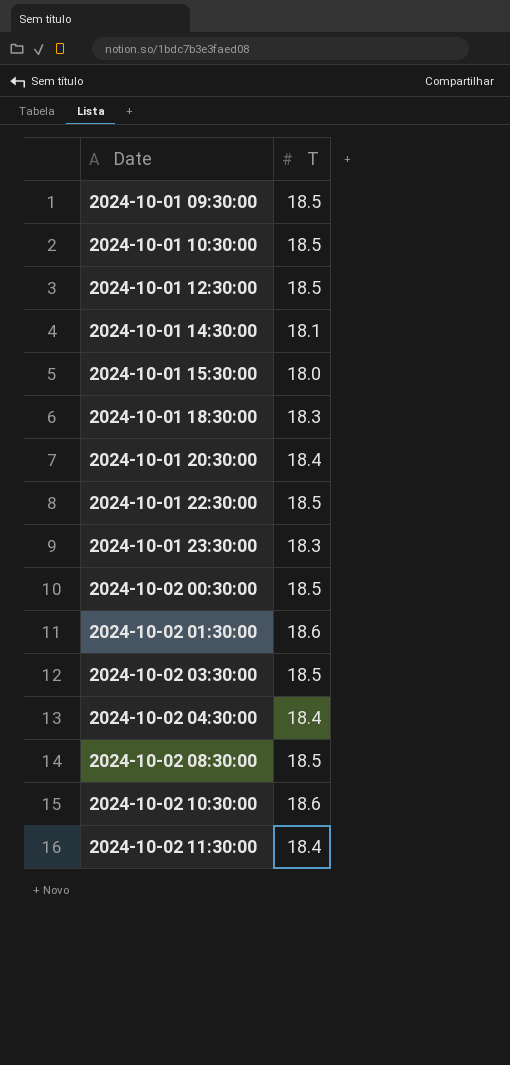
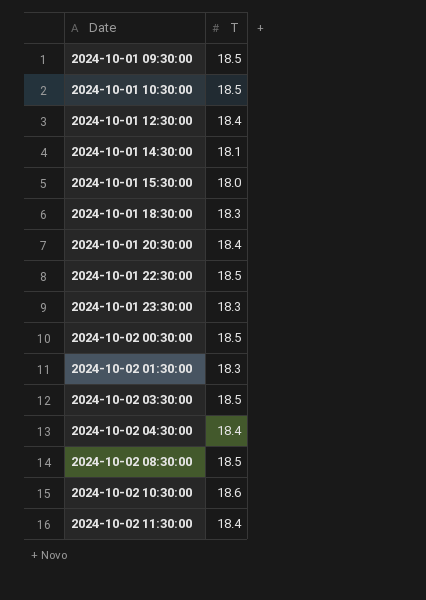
2024-10-01 12:30:00 | T: 18.5 -> 18.4
2024-10-02 01:30:00 | T: 18.6 -> 18.3

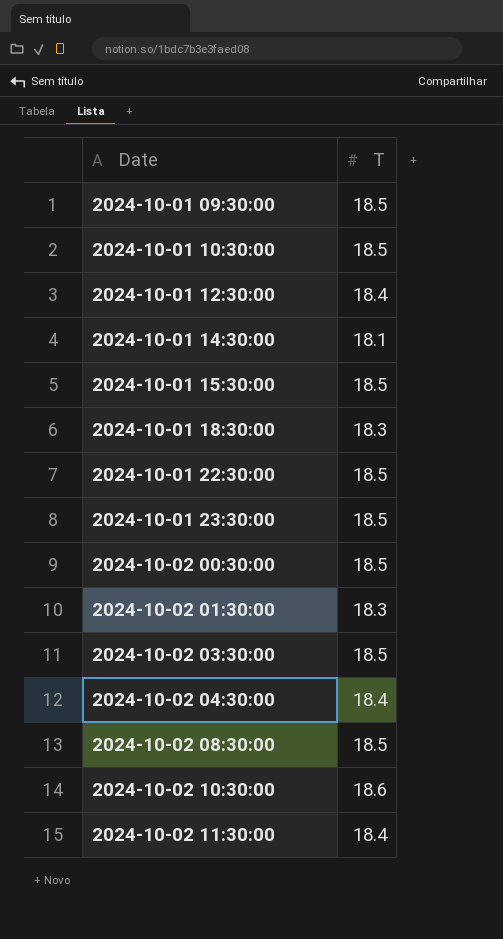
row 2024-10-01 20:30:00: 18.4 -> none
2024-10-01 15:30:00 | T: 18.0 -> 18.5
2024-10-01 23:30:00 | T: 18.3 -> 18.5

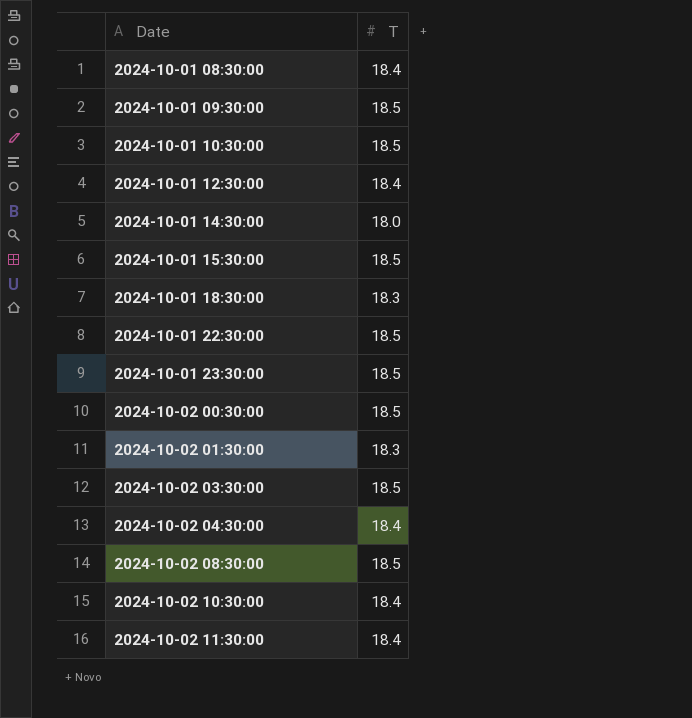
row 2024-10-01 08:30:00: none -> 18.4
2024-10-01 14:30:00 | T: 18.1 -> 18.0
2024-10-02 10:30:00 | T: 18.6 -> 18.4

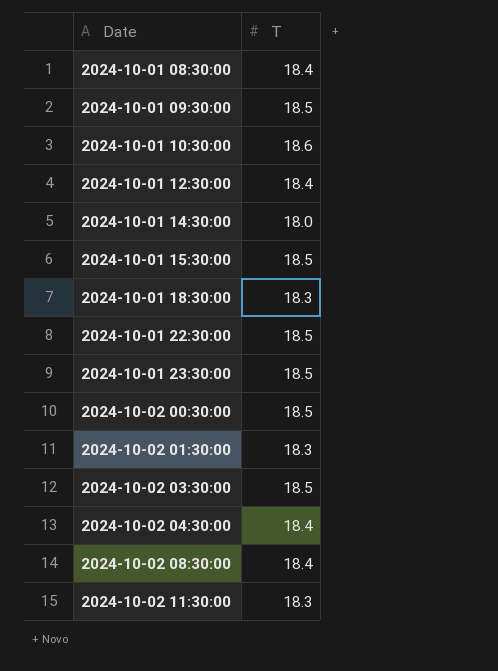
row 2024-10-02 10:30:00: 18.4 -> none
2024-10-01 10:30:00 | T: 18.5 -> 18.6
2024-10-02 08:30:00 | T: 18.5 -> 18.4
2024-10-02 11:30:00 | T: 18.4 -> 18.3

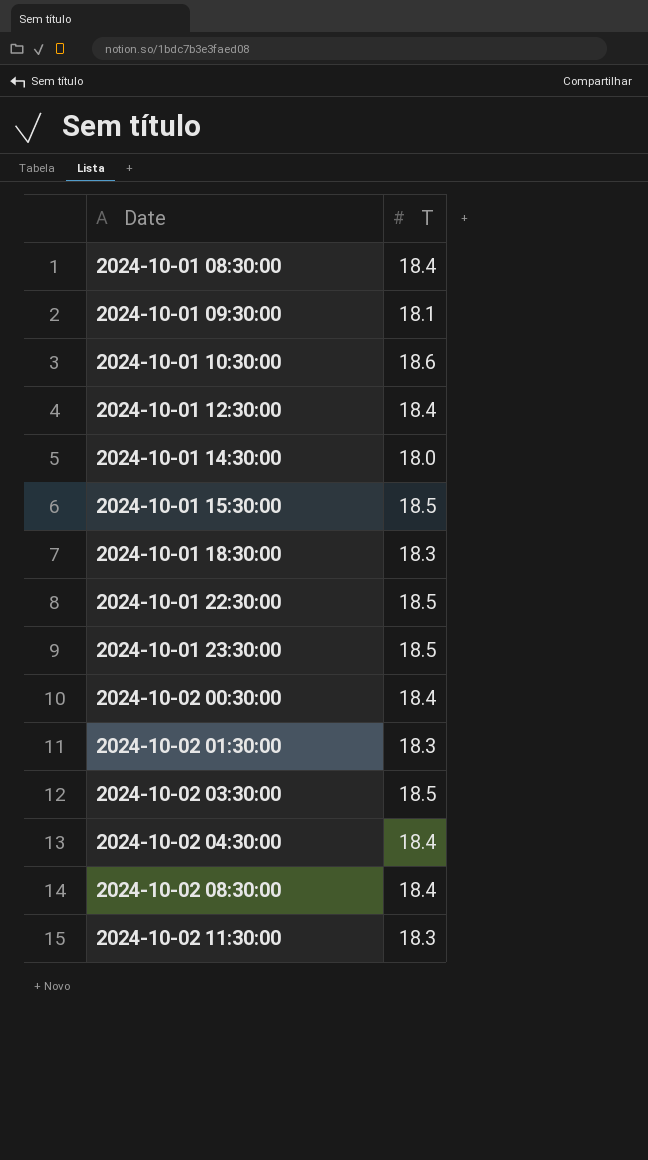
2024-10-01 09:30:00 | T: 18.5 -> 18.1
2024-10-02 00:30:00 | T: 18.5 -> 18.4

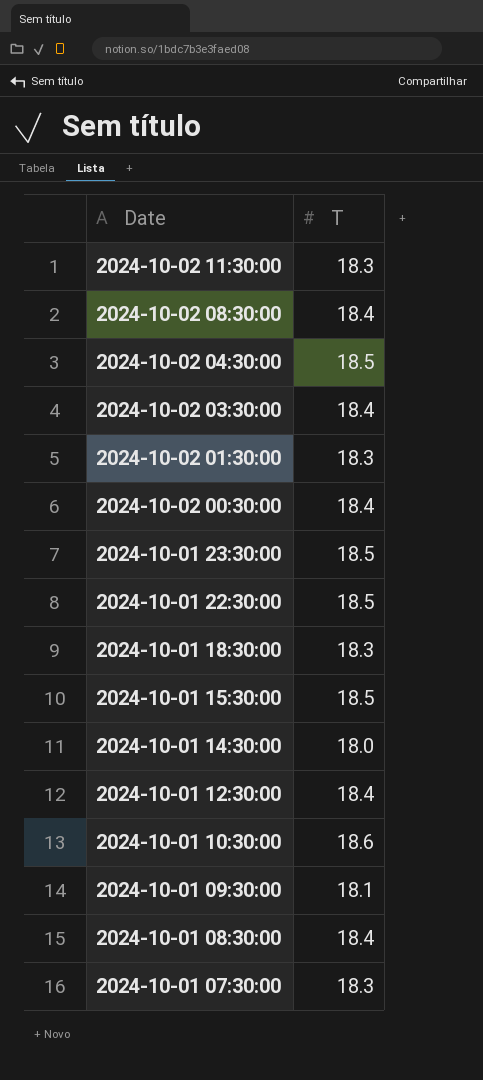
row order: Date ascending -> Date descending
2024-10-02 04:30:00 | T: 18.4 -> 18.5
2024-10-02 03:30:00 | T: 18.5 -> 18.4
row 2024-10-01 07:30:00: none -> 18.3

